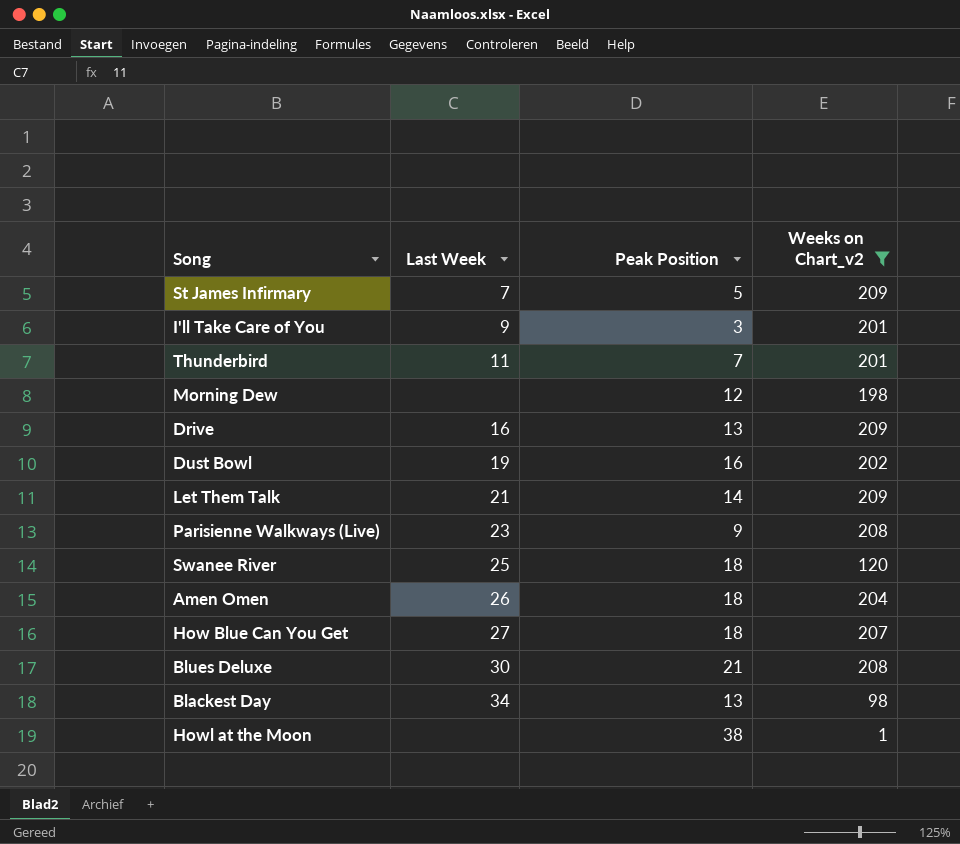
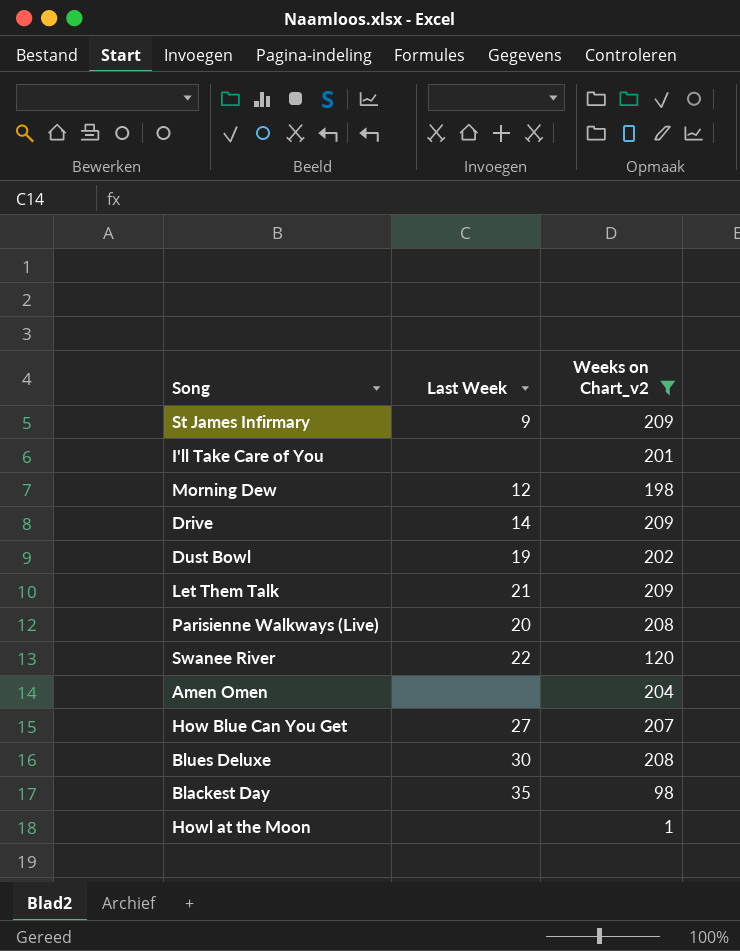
column Peak Position | position: 3 -> none
row Thunderbird: 11 | 7 | 201 -> none
St James Infirmary | Last Week: 7 -> 9
I'll Take Care of You | Last Week: 9 -> none
Morning Dew | Last Week: none -> 12
Drive | Last Week: 16 -> 14
Parisienne Walkways (Live) | Last Week: 23 -> 20
Swanee River | Last Week: 25 -> 22
Amen Omen | Last Week: 26 -> none
Blackest Day | Last Week: 34 -> 35

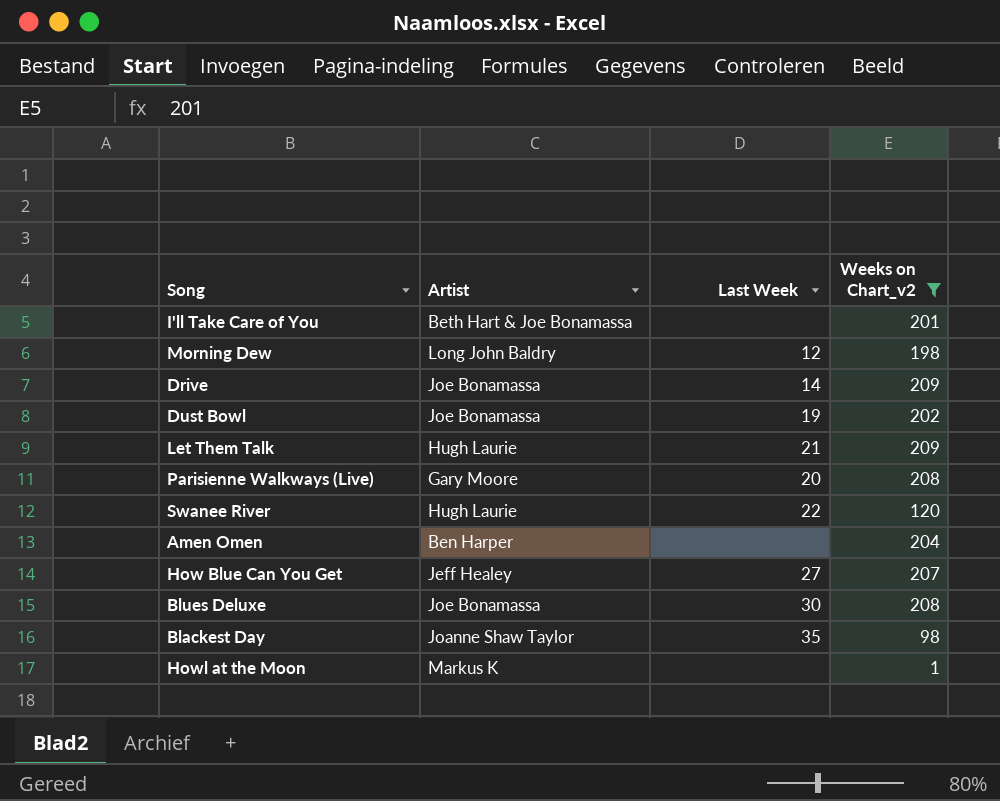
column Artist | position: none -> 2
row St James Infirmary: 9 | 209 -> none

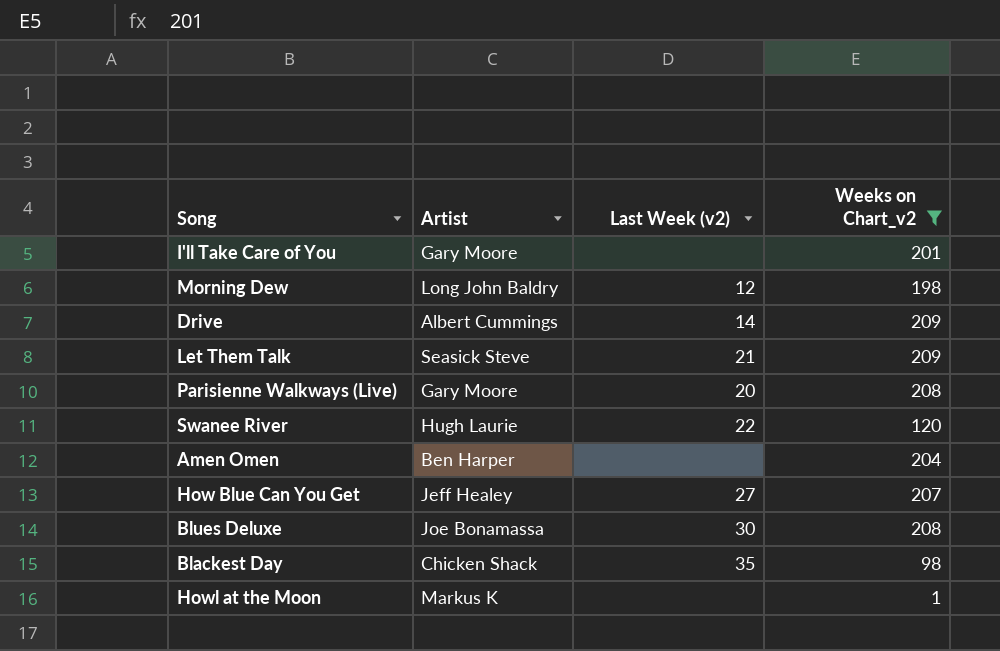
column name: Last Week -> Last Week (v2)
row Dust Bowl: Joe Bonamassa | 19 | 202 -> none
I'll Take Care of You | Artist: Beth Hart & Joe Bonamassa -> Gary Moore
Drive | Artist: Joe Bonamassa -> Albert Cummings
Let Them Talk | Artist: Hugh Laurie -> Seasick Steve
Blackest Day | Artist: Joanne Shaw Taylor -> Chicken Shack

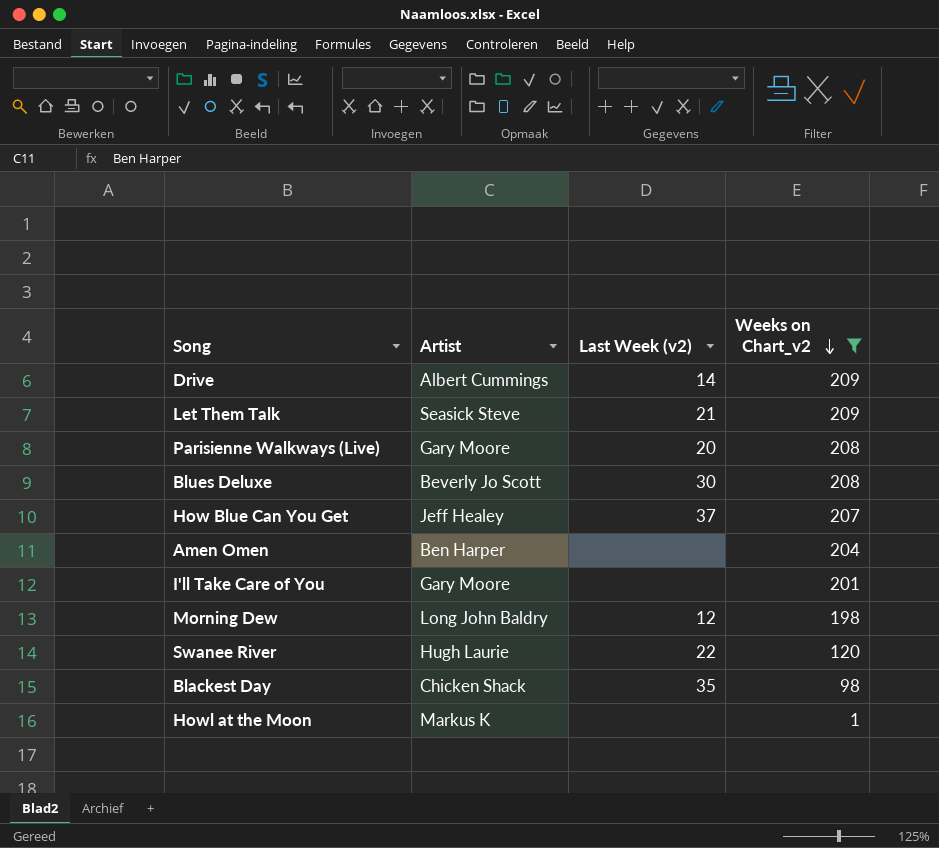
row order: none -> Weeks on Chart_v2 descending
Blues Deluxe | Artist: Joe Bonamassa -> Beverly Jo Scott
How Blue Can You Get | Last Week (v2): 27 -> 37

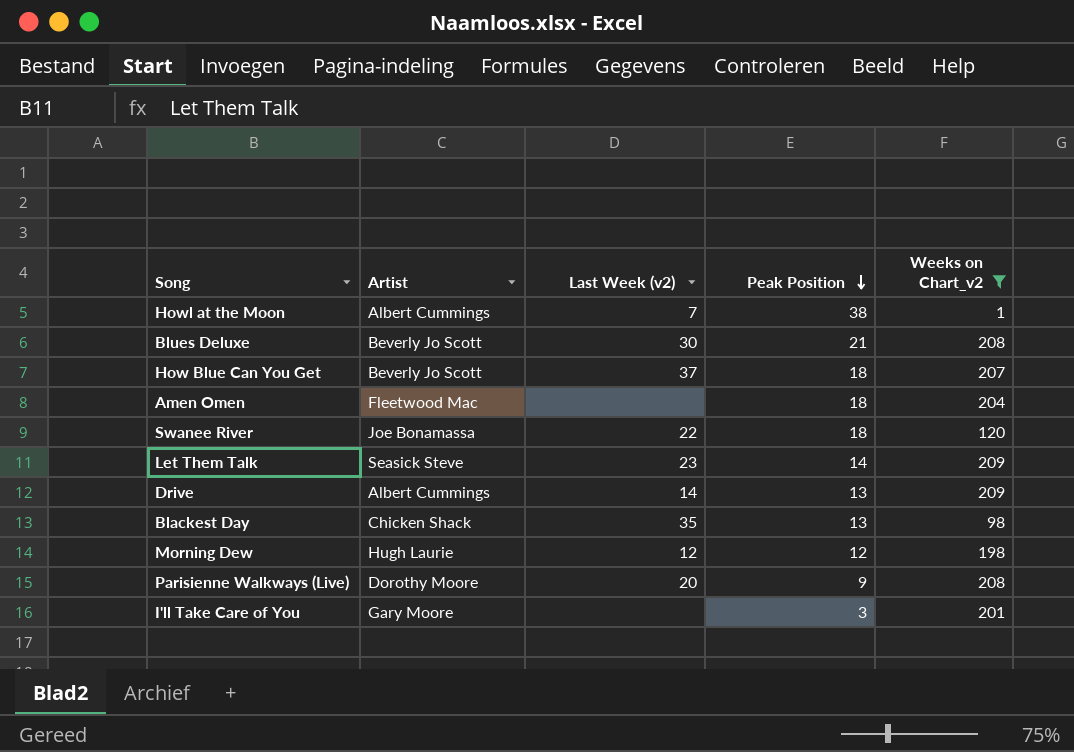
row order: Weeks on Chart_v2 descending -> Peak Position descending
column Peak Position | position: none -> 4
Howl at the Moon | Artist: Markus K -> Albert Cummings
Howl at the Moon | Last Week (v2): none -> 7
How Blue Can You Get | Artist: Jeff Healey -> Beverly Jo Scott
Amen Omen | Artist: Ben Harper -> Fleetwood Mac
Swanee River | Artist: Hugh Laurie -> Joe Bonamassa
Let Them Talk | Last Week (v2): 21 -> 23
Morning Dew | Artist: Long John Baldry -> Hugh Laurie
Parisienne Walkways (Live) | Artist: Gary Moore -> Dorothy Moore

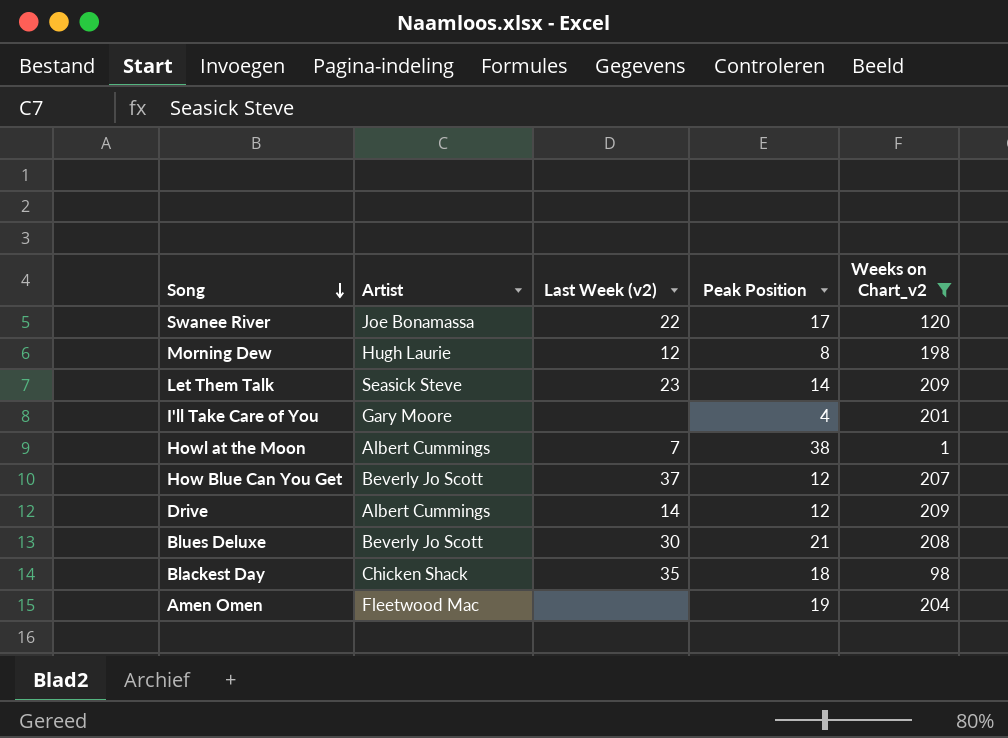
row order: Peak Position descending -> Song descending
row Parisienne Walkways (Live): Dorothy Moore | 20 | 9 | 208 -> none
Swanee River | Peak Position: 18 -> 17
Morning Dew | Peak Position: 12 -> 8
I'll Take Care of You | Peak Position: 3 -> 4
How Blue Can You Get | Peak Position: 18 -> 12
Drive | Peak Position: 13 -> 12
Blackest Day | Peak Position: 13 -> 18
Amen Omen | Peak Position: 18 -> 19

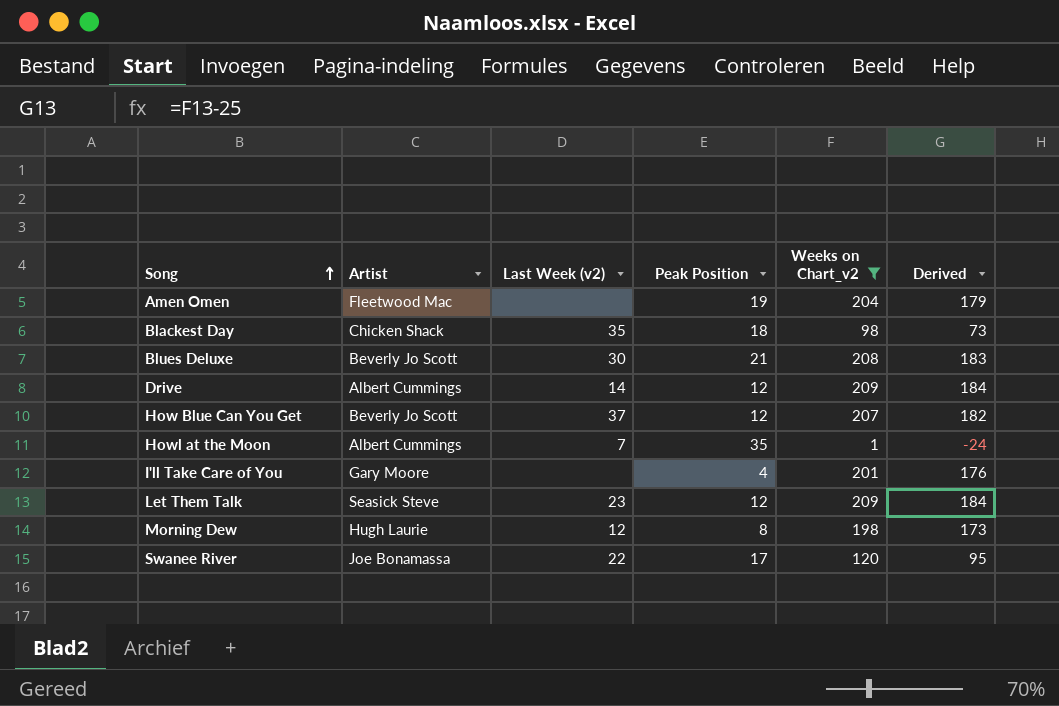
row order: Song descending -> Song ascending
column Derived | formula: none -> [Weeks on Chart_v2] - 25
Howl at the Moon | Peak Position: 38 -> 35
Let Them Talk | Peak Position: 14 -> 12

